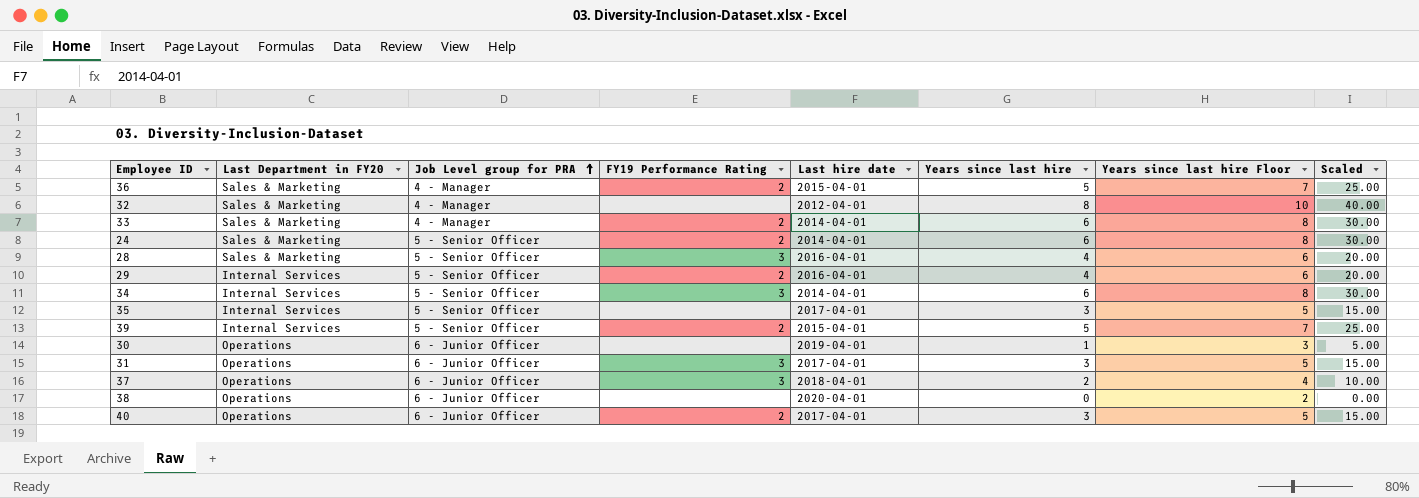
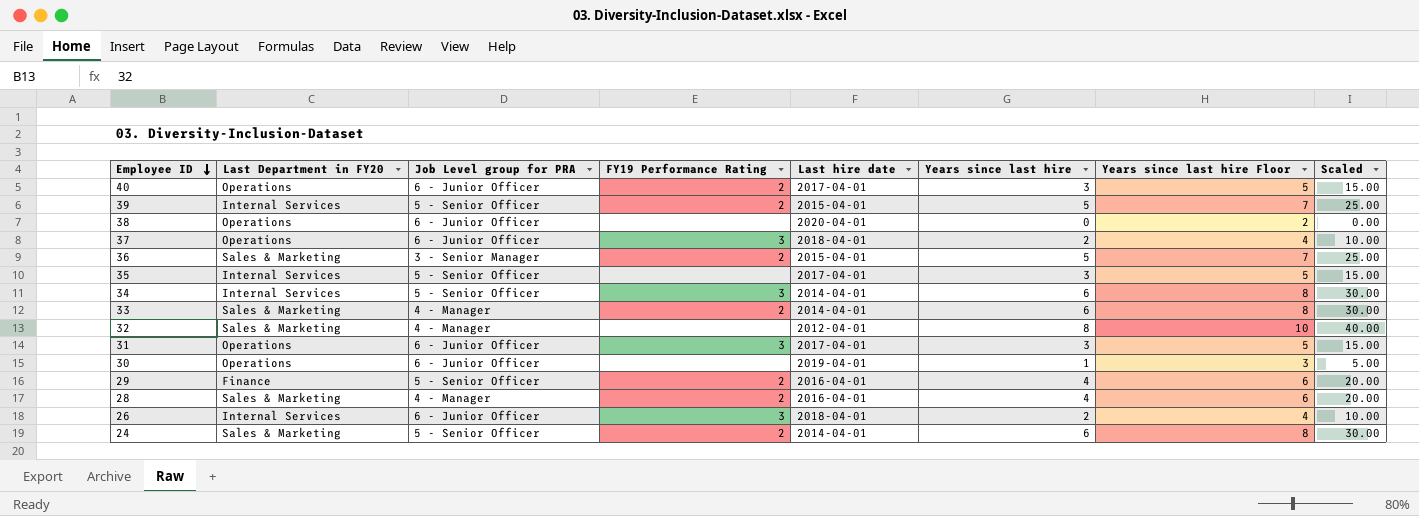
row order: Job Level group for PRA ascending -> Employee ID descending
36 | Job Level group for PRA: 4 - Manager -> 3 - Senior Manager
29 | Last Department in FY20: Internal Services -> Finance
28 | Job Level group for PRA: 5 - Senior Officer -> 4 - Manager
28 | FY19 Performance Rating: 3 -> 2
row 26: none -> Internal Services | 6 - Junior Officer | 3 | 2018-04-01 | 2 | 4 | 10.00

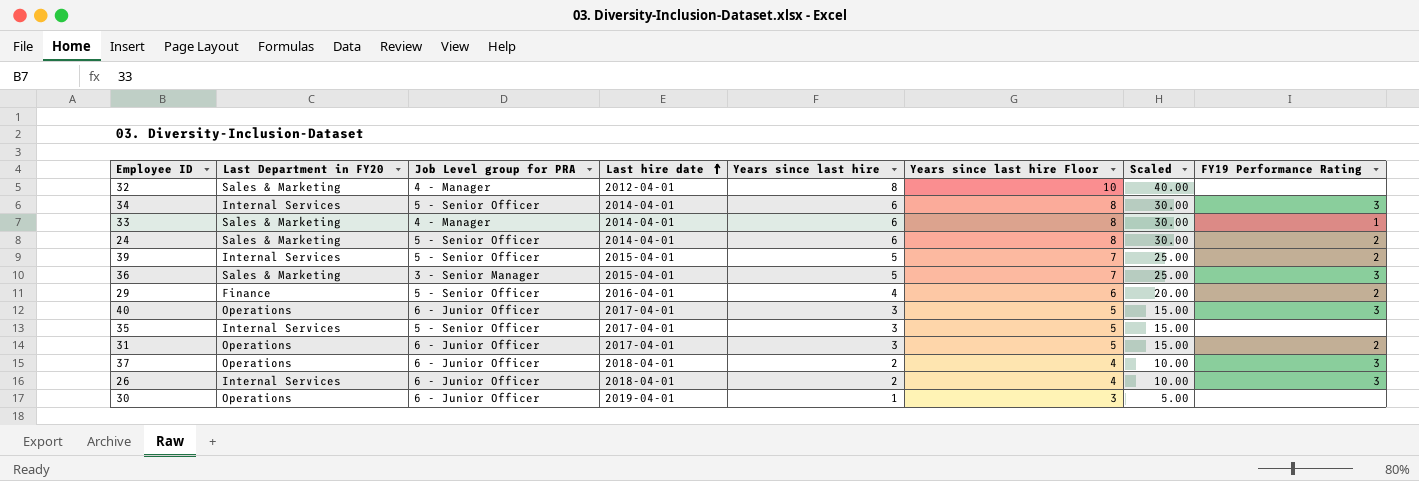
row order: Employee ID descending -> Last hire date ascending
column FY19 Performance Rating | position: 4 -> 8
row 38: Operations | 6 - Junior Officer | none | 2020-04-01 | 0 | 2 | 0.00 -> none
row 28: Sales & Marketing | 4 - Manager | 2 | 2016-04-01 | 4 | 6 | 20.00 -> none
33 | FY19 Performance Rating: 2 -> 1
36 | FY19 Performance Rating: 2 -> 3
40 | FY19 Performance Rating: 2 -> 3
31 | FY19 Performance Rating: 3 -> 2

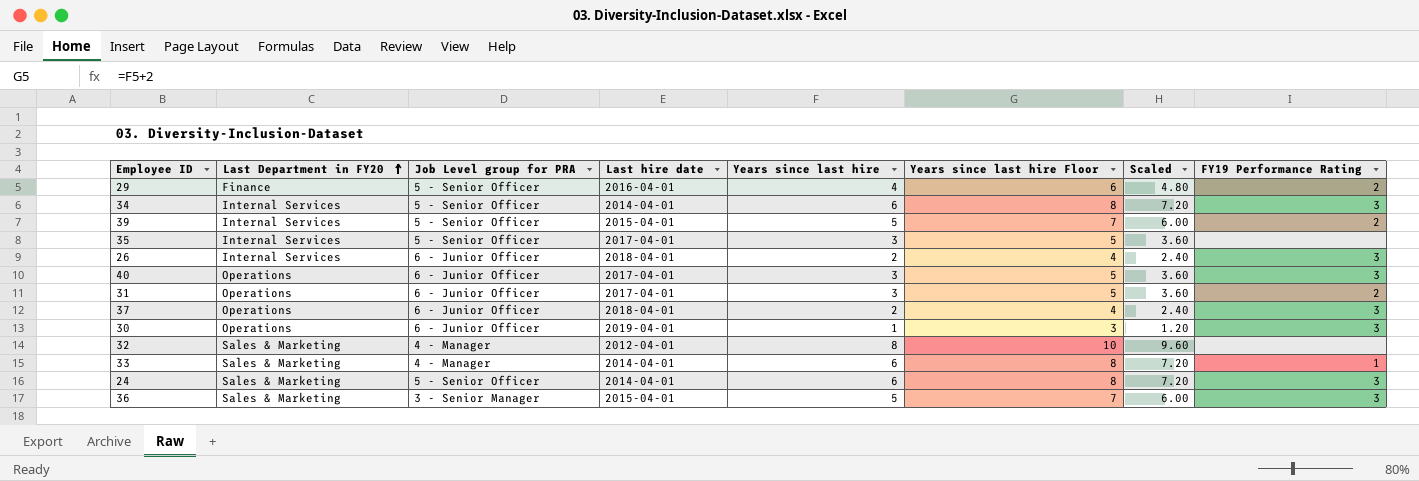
row order: Last hire date ascending -> Last Department in FY20 ascending
column Scaled | formula: [Years since last hire] * 5 -> [Years since last hire] * 1.2
30 | FY19 Performance Rating: none -> 3
24 | FY19 Performance Rating: 2 -> 3

